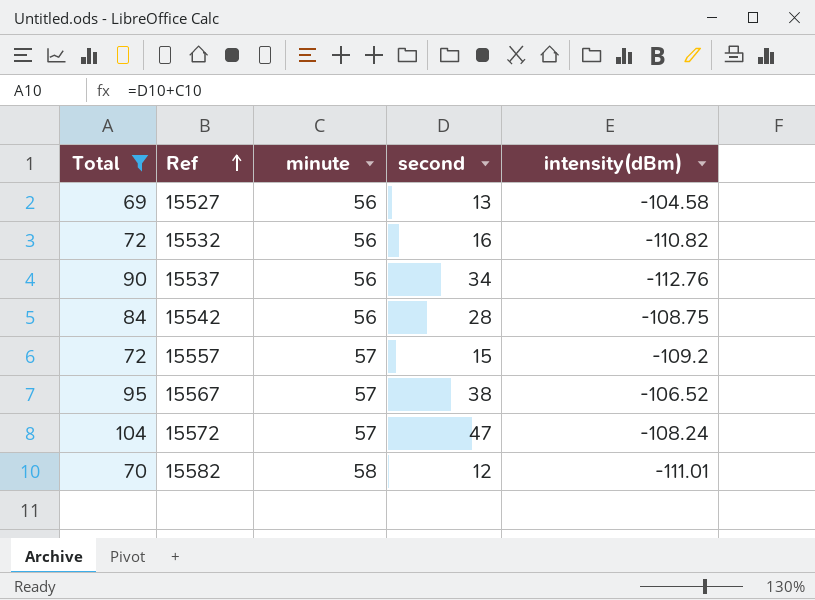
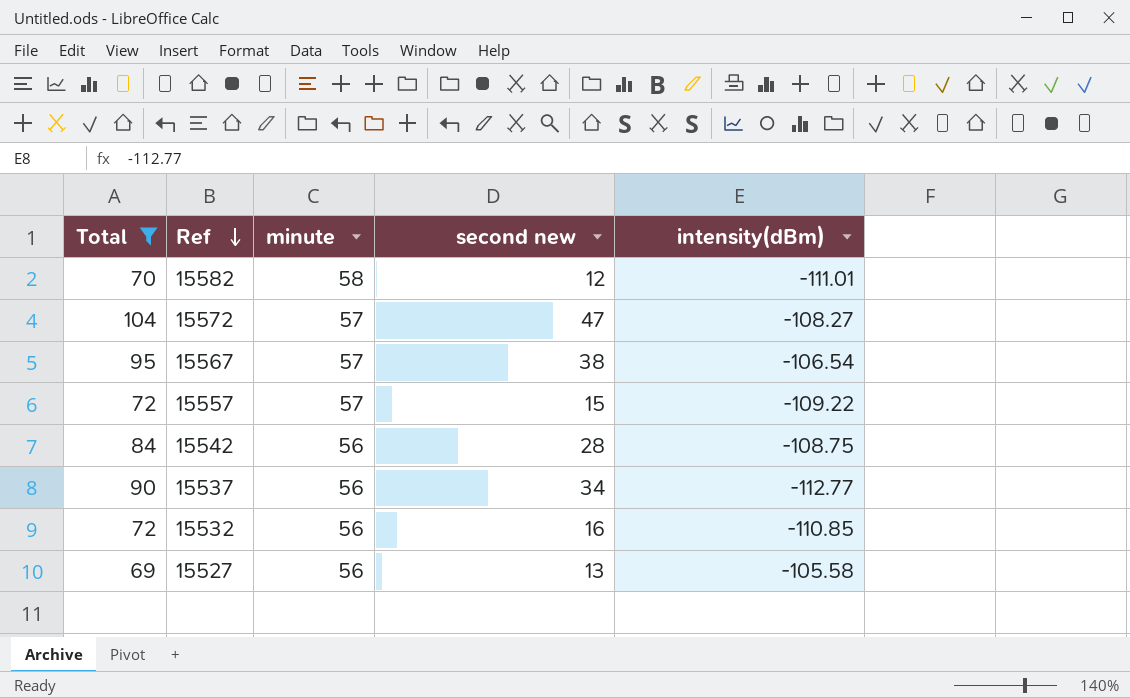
row order: Ref ascending -> Ref descending
column name: second -> second new
15572 | intensity(dBm): -108.24 -> -108.27
15567 | intensity(dBm): -106.52 -> -106.54
15557 | intensity(dBm): -109.2 -> -109.22
15537 | intensity(dBm): -112.76 -> -112.77
15532 | intensity(dBm): -110.82 -> -110.85
15527 | intensity(dBm): -104.58 -> -105.58

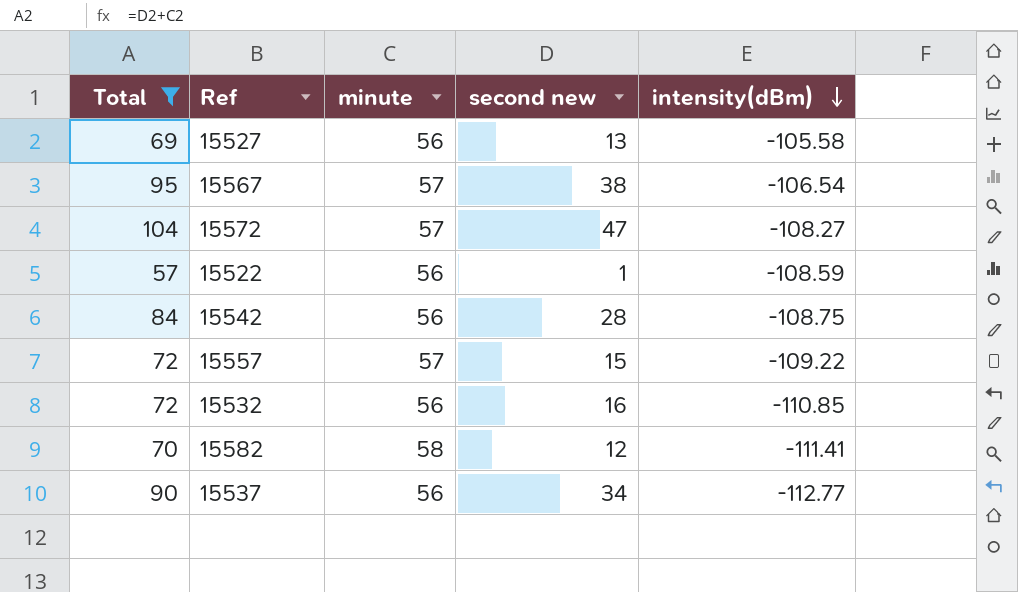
row order: Ref descending -> intensity(dBm) descending
row 15522: none -> 57 | 56 | 1 | -108.59
15582 | intensity(dBm): -111.01 -> -111.41

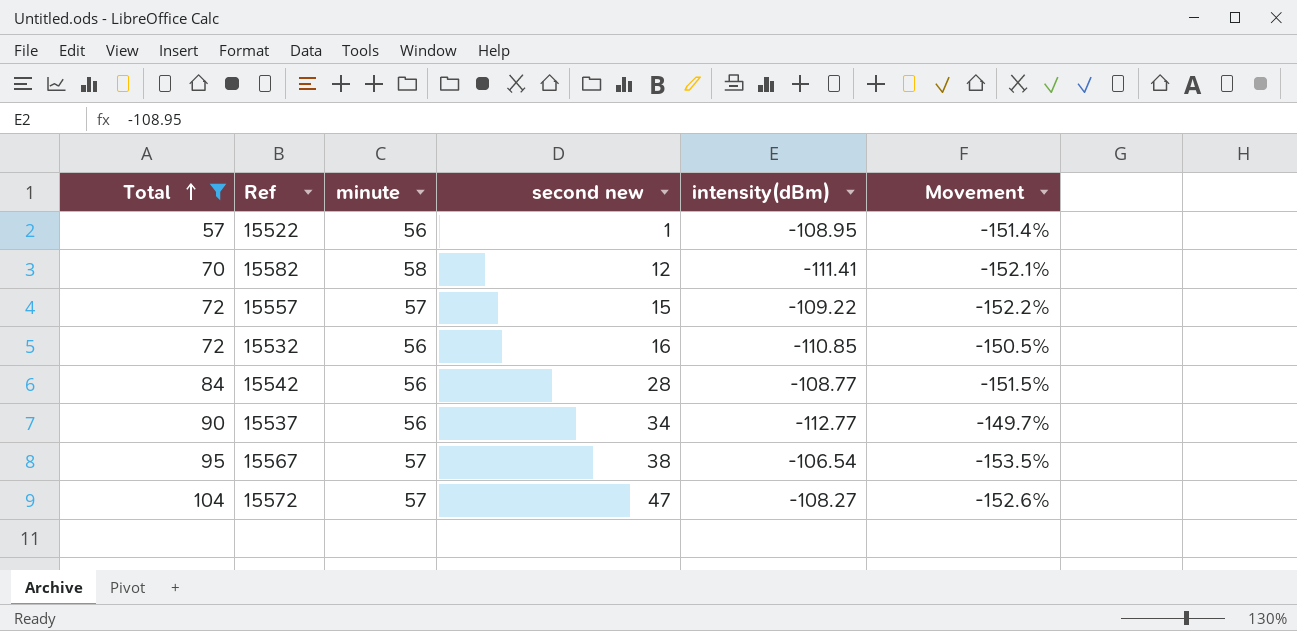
row order: intensity(dBm) descending -> Total ascending
column Movement | formula: none -> ([minute] - [intensity(dBm)]) / [intensity(dBm)]
row 15527: 69 | 56 | 13 | -105.58 -> none
15522 | intensity(dBm): -108.59 -> -108.95
15542 | intensity(dBm): -108.75 -> -108.77

